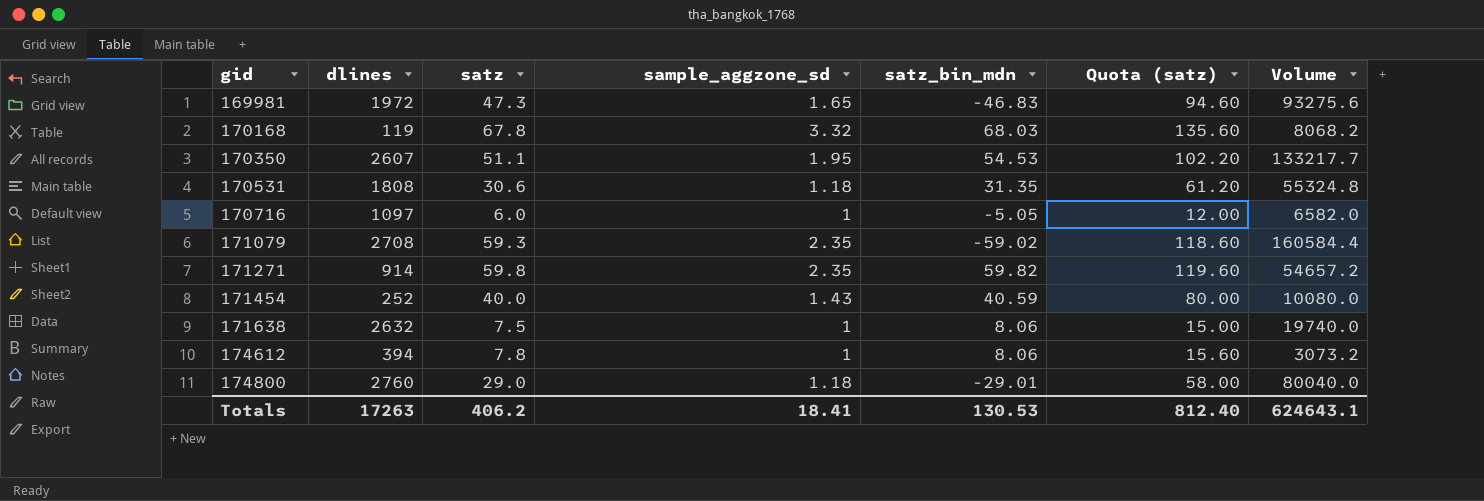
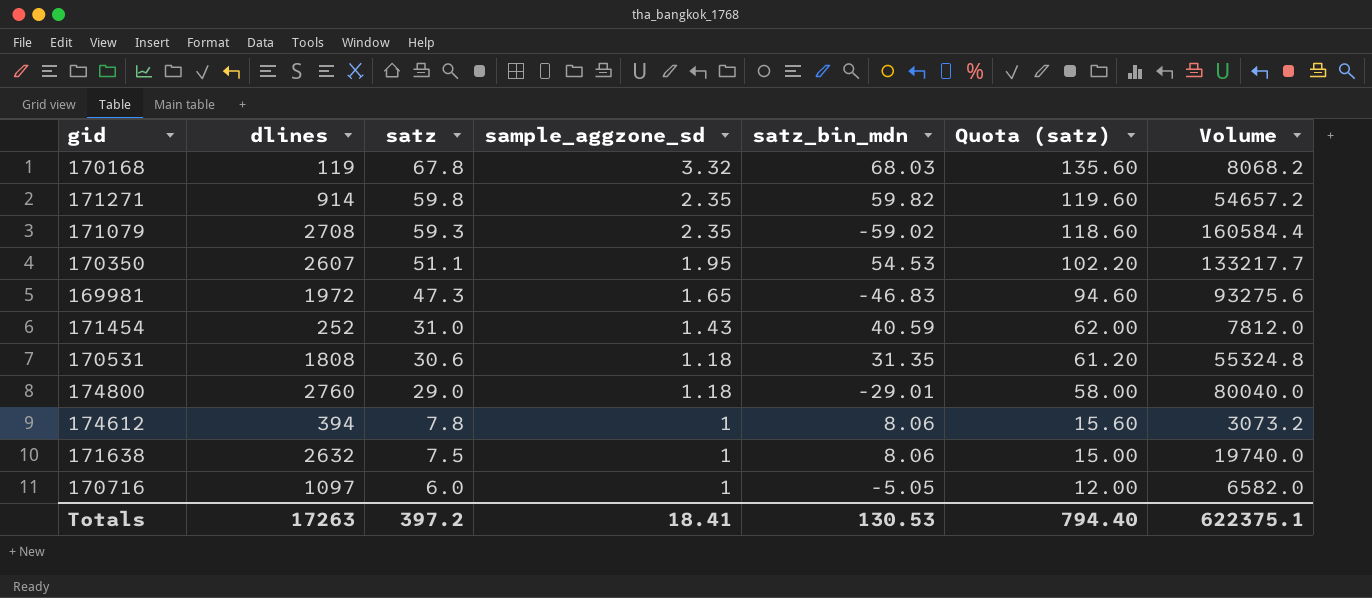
row order: gid ascending -> satz descending
171454 | satz: 40.0 -> 31.0
171454 | Quota (satz): 80.00 -> 62.00
171454 | Volume: 10080.0 -> 7812.0
Totals | satz: 406.2 -> 397.2
Totals | Quota (satz): 812.40 -> 794.40
Totals | Volume: 624643.1 -> 622375.1

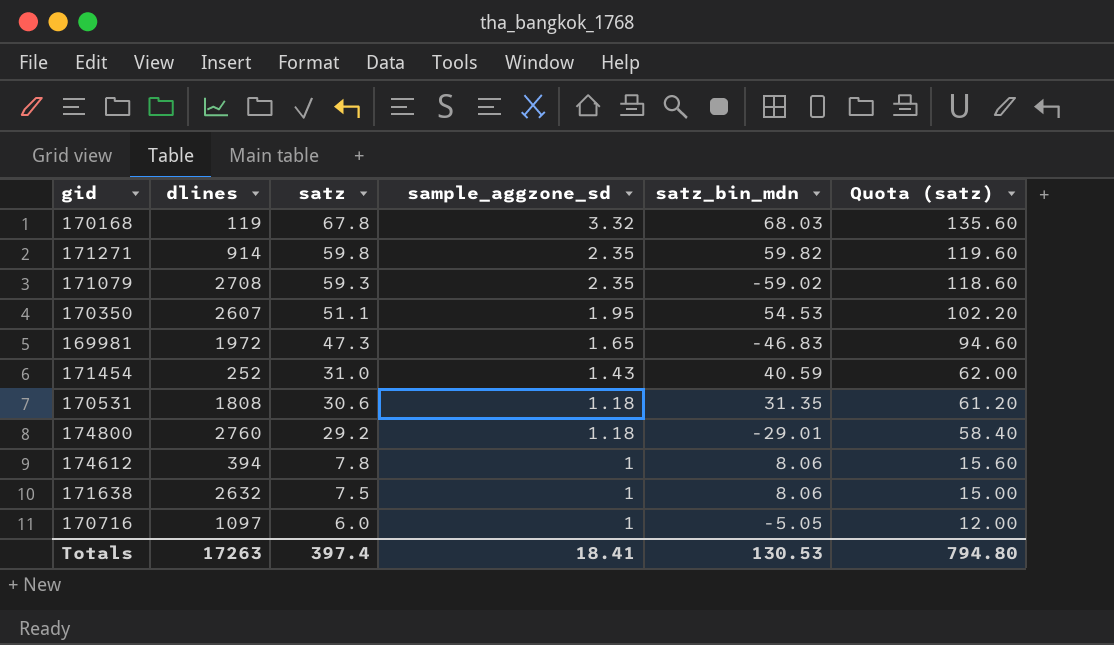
column Volume | formula: [dlines] * [satz] -> none
174800 | satz: 29.0 -> 29.2
174800 | Quota (satz): 58.00 -> 58.40
Totals | satz: 397.2 -> 397.4
Totals | Quota (satz): 794.40 -> 794.80

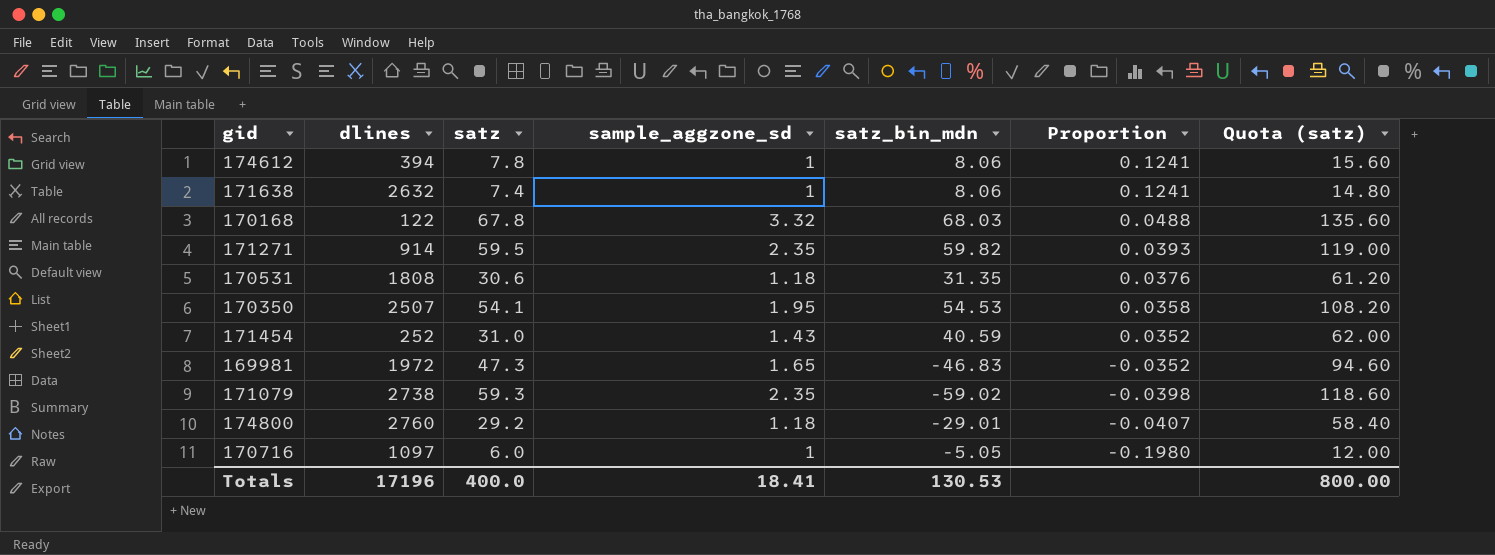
row order: satz descending -> Proportion descending
column Proportion | formula: none -> [sample_aggzone_sd] / [satz_bin_mdn]
171638 | satz: 7.5 -> 7.4
171638 | Quota (satz): 15.00 -> 14.80
170168 | dlines: 119 -> 122
171271 | satz: 59.8 -> 59.5
171271 | Quota (satz): 119.60 -> 119.00
170350 | dlines: 2607 -> 2507
170350 | satz: 51.1 -> 54.1
170350 | Quota (satz): 102.20 -> 108.20
171079 | dlines: 2708 -> 2738
Totals | dlines: 17263 -> 17196
Totals | satz: 397.4 -> 400.0
Totals | Quota (satz): 794.80 -> 800.00

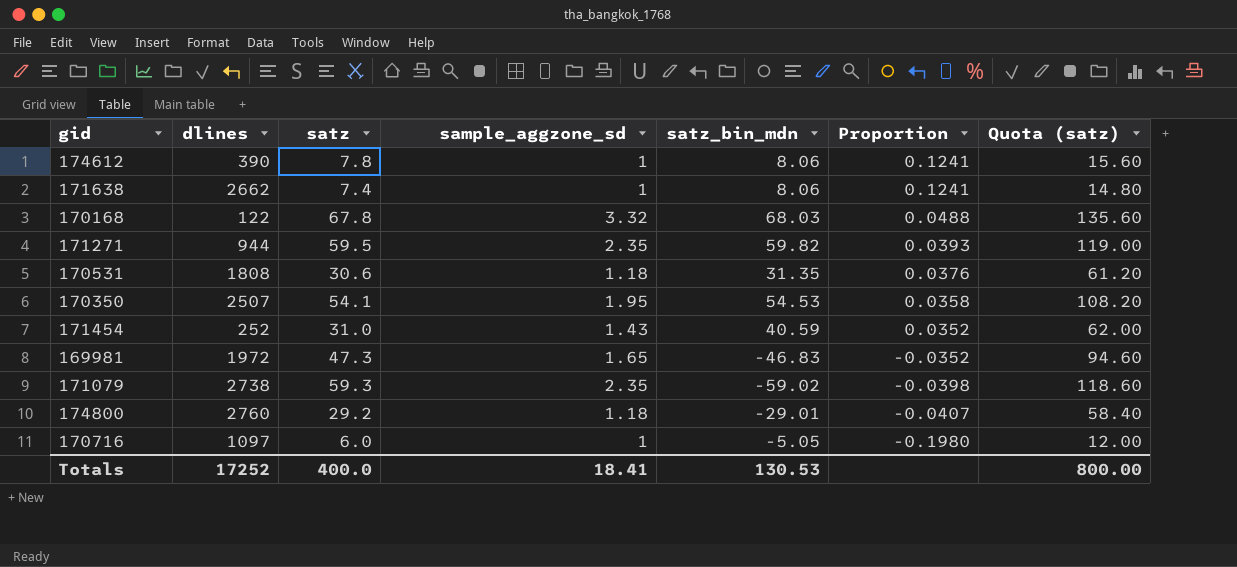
174612 | dlines: 394 -> 390
171638 | dlines: 2632 -> 2662
171271 | dlines: 914 -> 944
Totals | dlines: 17196 -> 17252

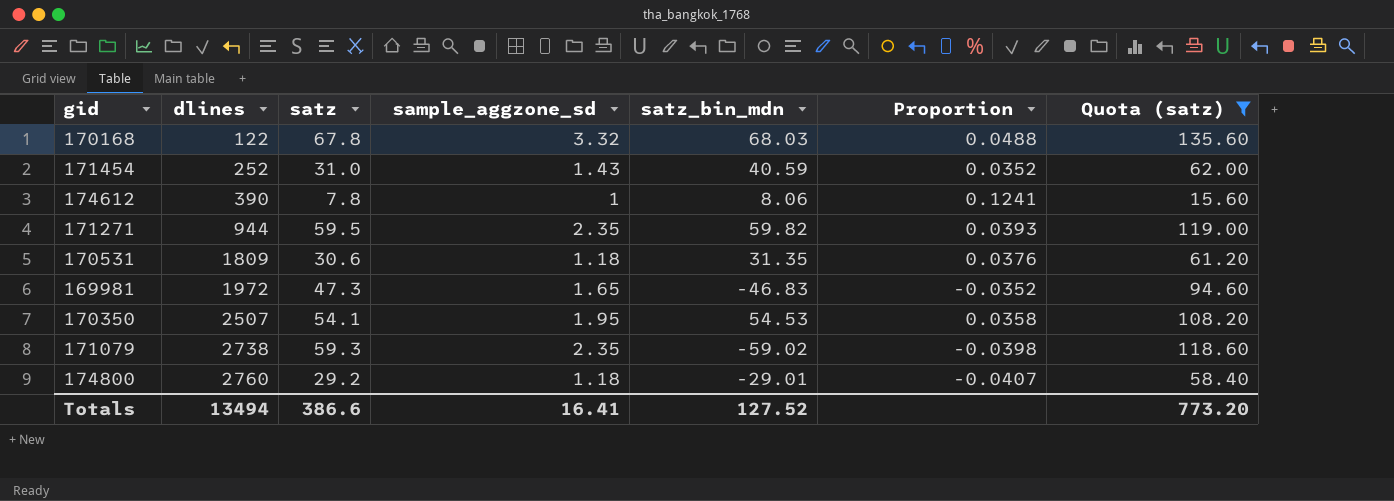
filter: none -> Quota (satz) >= 15.60
row order: Proportion descending -> dlines ascending
170531 | dlines: 1808 -> 1809
Totals | dlines: 17252 -> 13494
Totals | satz: 400.0 -> 386.6
Totals | sample_aggzone_sd: 18.41 -> 16.41
Totals | satz_bin_mdn: 130.53 -> 127.52
Totals | Quota (satz): 800.00 -> 773.20

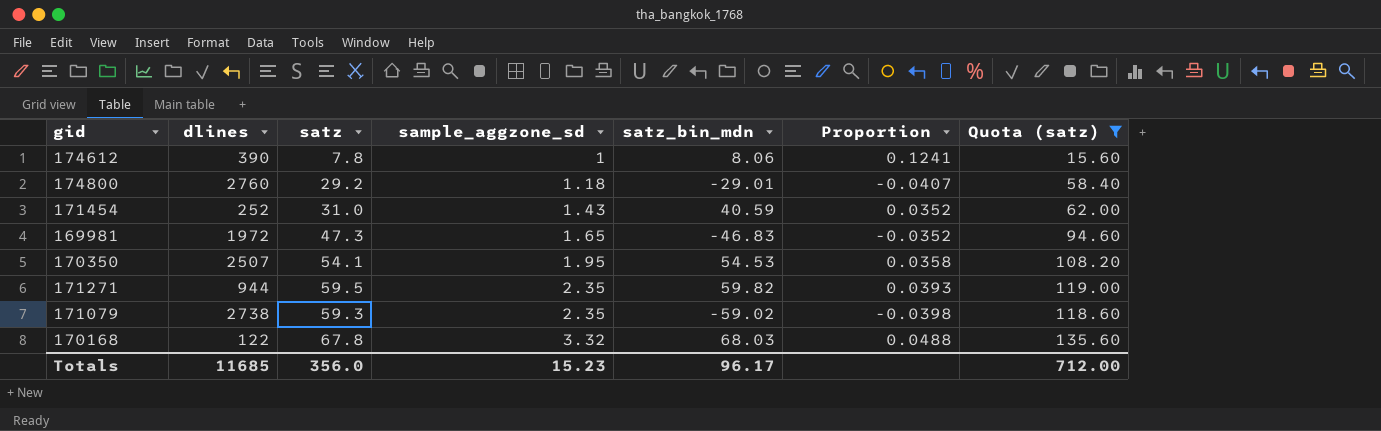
row order: dlines ascending -> sample_aggzone_sd ascending
row 170531: 1809 | 30.6 | 1.18 | 31.35 | 0.0376 | 61.20 -> none
Totals | dlines: 13494 -> 11685
Totals | satz: 386.6 -> 356.0
Totals | sample_aggzone_sd: 16.41 -> 15.23
Totals | satz_bin_mdn: 127.52 -> 96.17
Totals | Quota (satz): 773.20 -> 712.00

